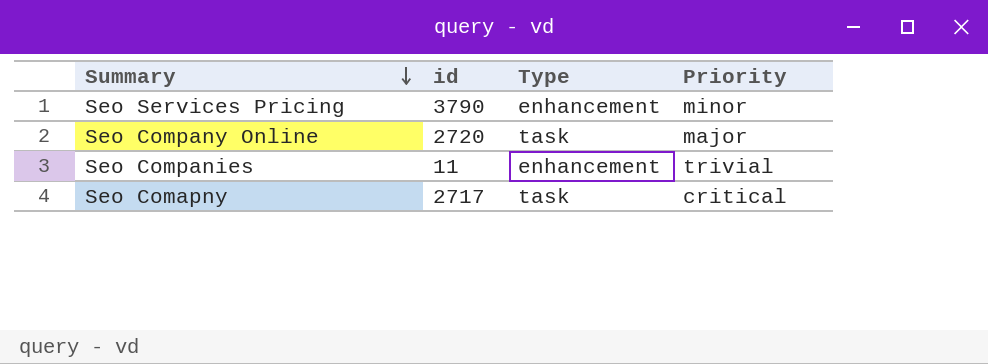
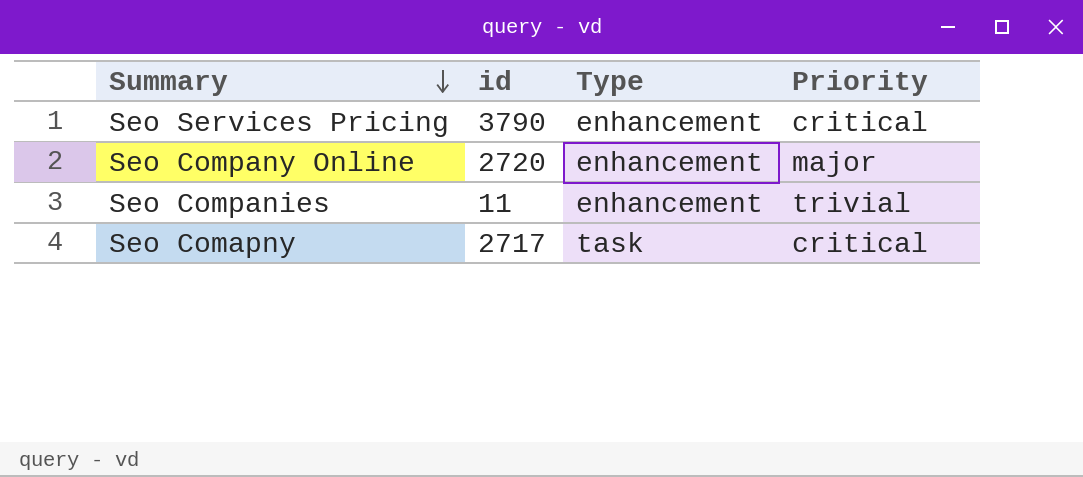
Seo Services Pricing | Priority: minor -> critical
Seo Company Online | Type: task -> enhancement

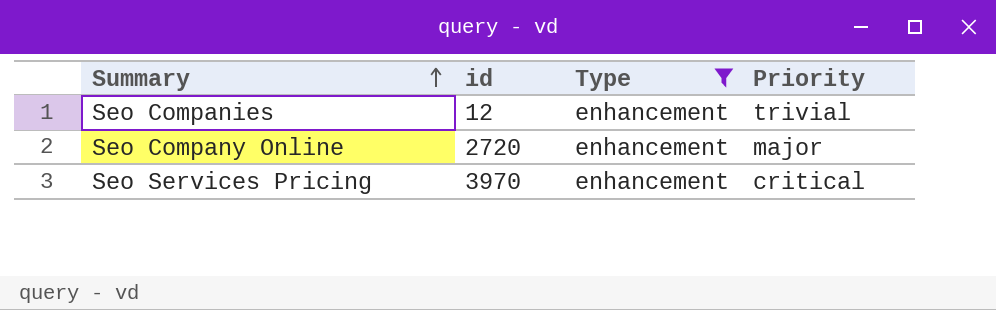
filter: none -> Type = enhancement
row order: Summary descending -> Summary ascending
Seo Companies | id: 11 -> 12
Seo Services Pricing | id: 3790 -> 3970

